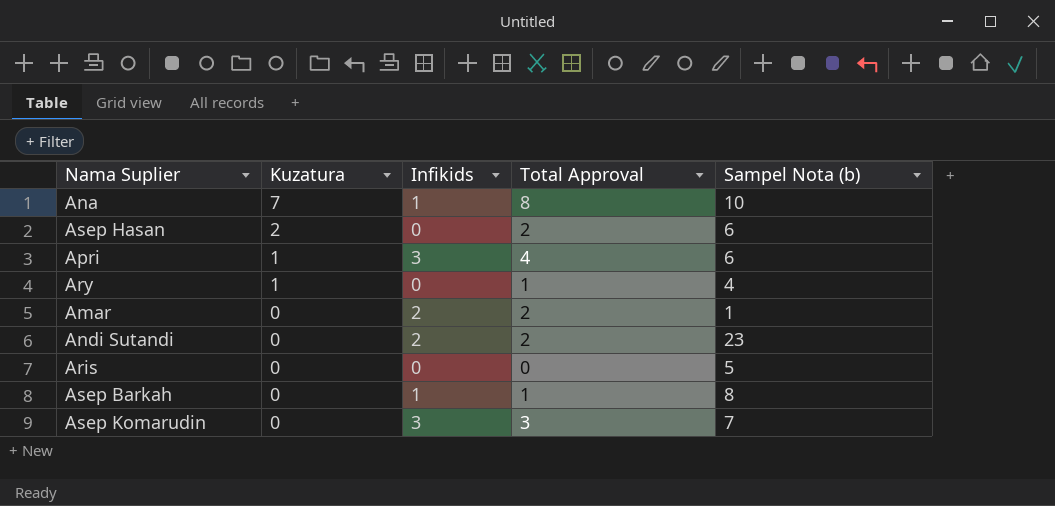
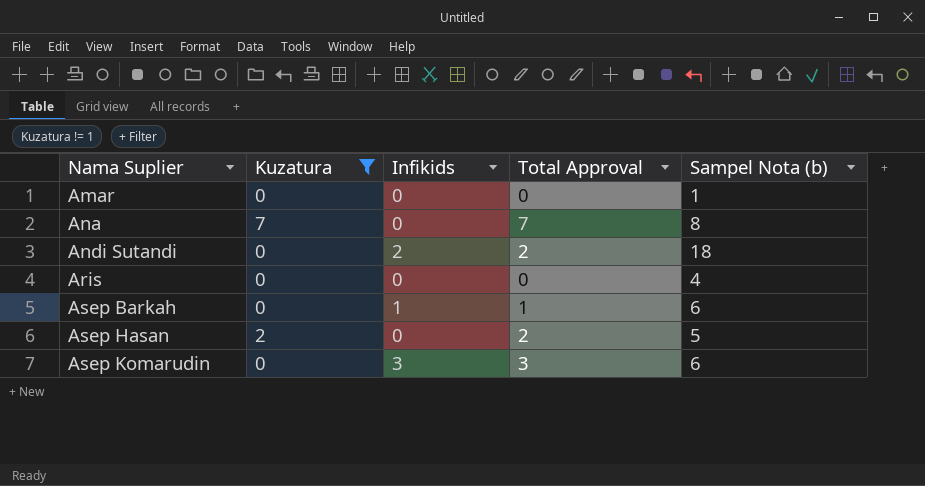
filter: none -> Kuzatura != 1
row order: Kuzatura descending -> Nama Suplier ascending
Amar | Infikids: 2 -> 0
Amar | Total Approval: 2 -> 0
Ana | Infikids: 1 -> 0
Ana | Total Approval: 8 -> 7
Ana | Sampel Nota (b): 10 -> 8
Andi Sutandi | Sampel Nota (b): 23 -> 18
Aris | Sampel Nota (b): 5 -> 4
Asep Barkah | Sampel Nota (b): 8 -> 6
Asep Hasan | Sampel Nota (b): 6 -> 5
Asep Komarudin | Sampel Nota (b): 7 -> 6

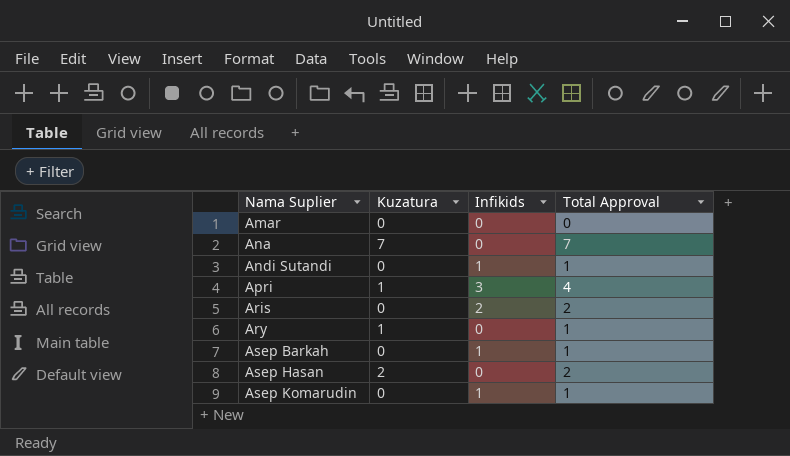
filter: Kuzatura != 1 -> none
column Sampel Nota (b) | position: 5 -> none
Andi Sutandi | Infikids: 2 -> 1
Andi Sutandi | Total Approval: 2 -> 1
Aris | Infikids: 0 -> 2
Aris | Total Approval: 0 -> 2
Asep Komarudin | Infikids: 3 -> 1
Asep Komarudin | Total Approval: 3 -> 1

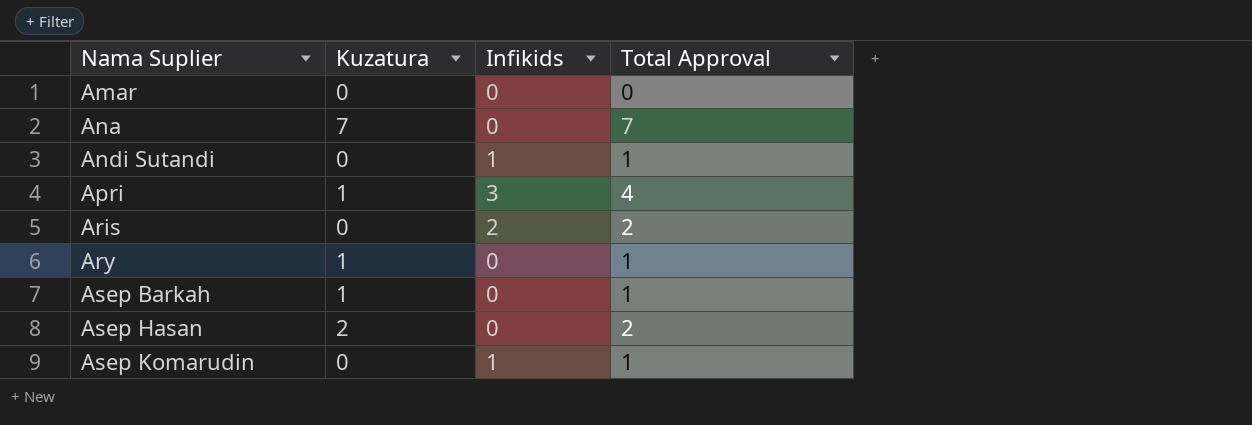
Asep Barkah | Kuzatura: 0 -> 1
Asep Barkah | Infikids: 1 -> 0

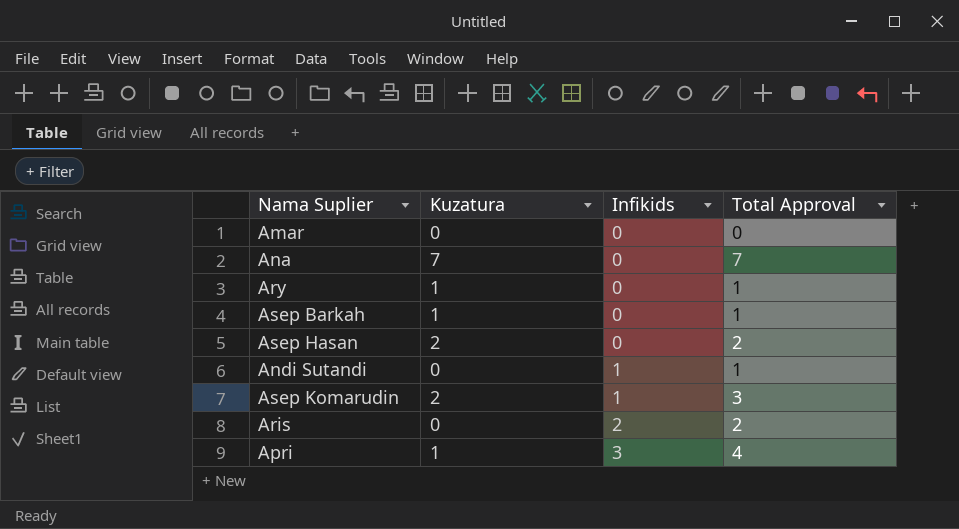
row order: Nama Suplier ascending -> Infikids ascending
Asep Komarudin | Kuzatura: 0 -> 2
Asep Komarudin | Total Approval: 1 -> 3

